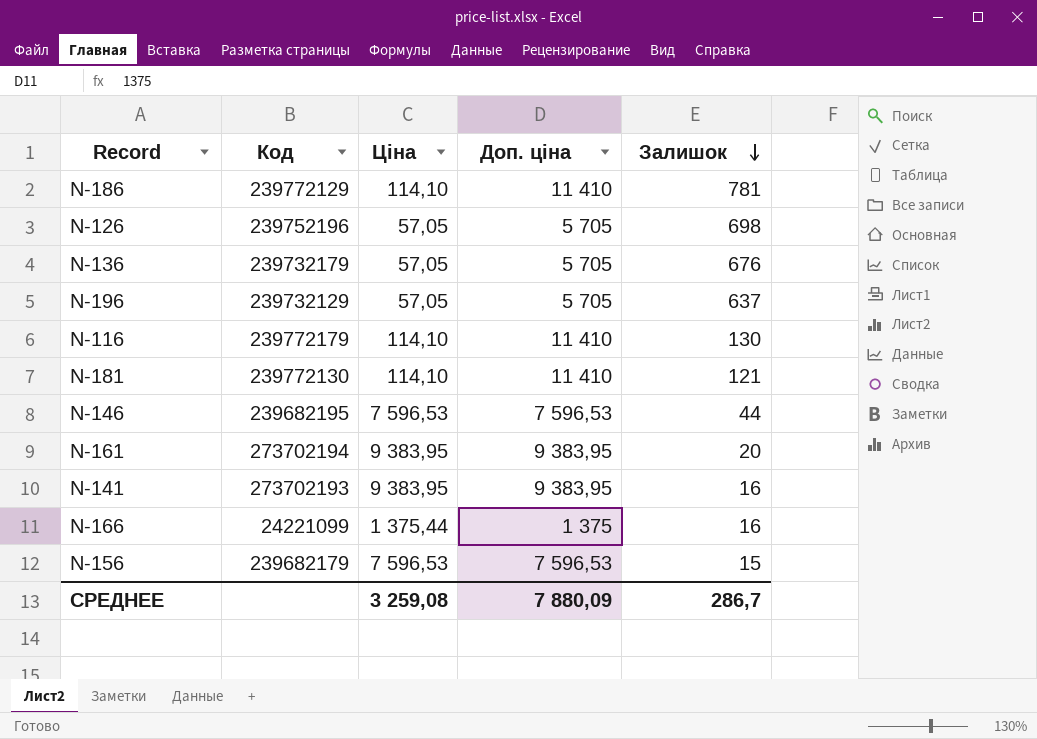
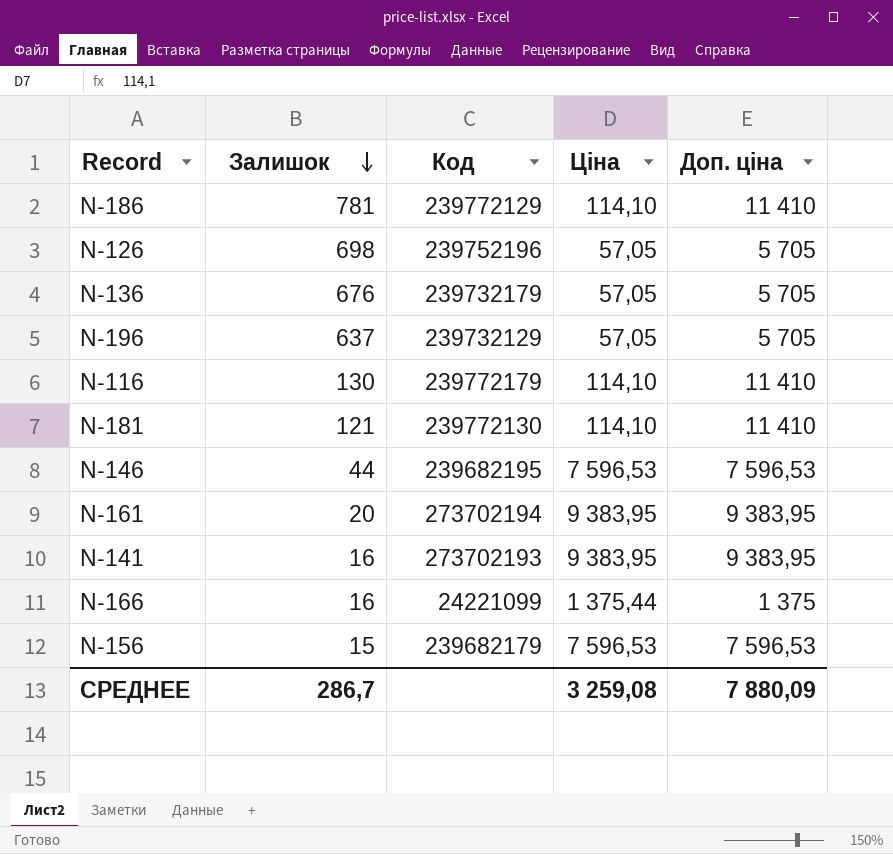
column Залишок | position: 5 -> 2

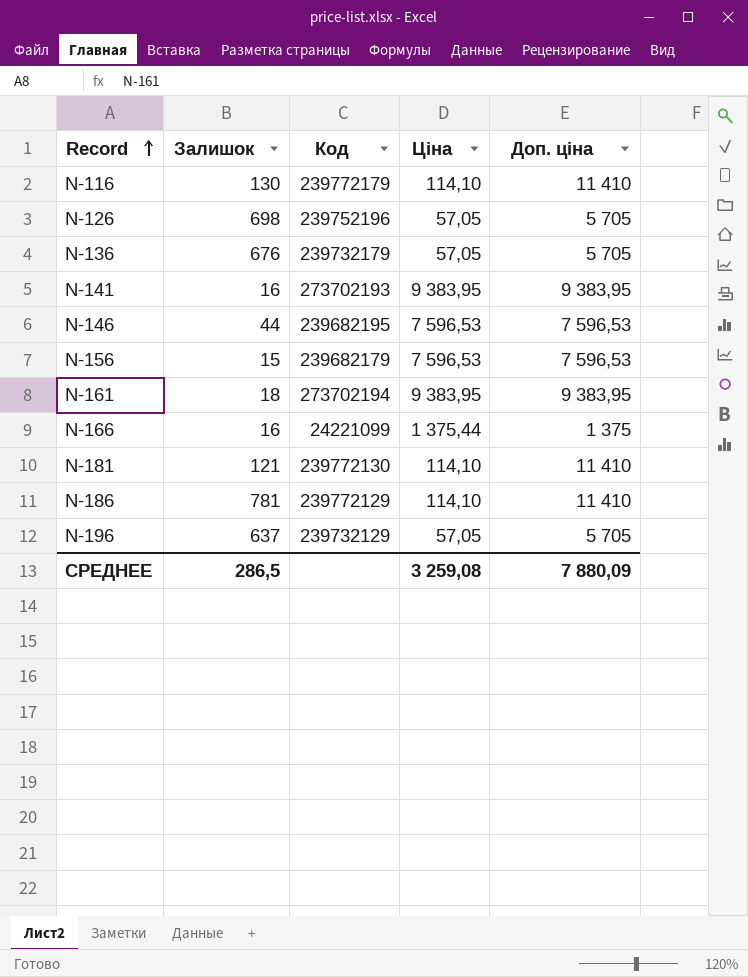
row order: Залишок descending -> Record ascending
N-161 | Залишок: 20 -> 18
СРЕДНЕЕ | Залишок: 286,7 -> 286,5

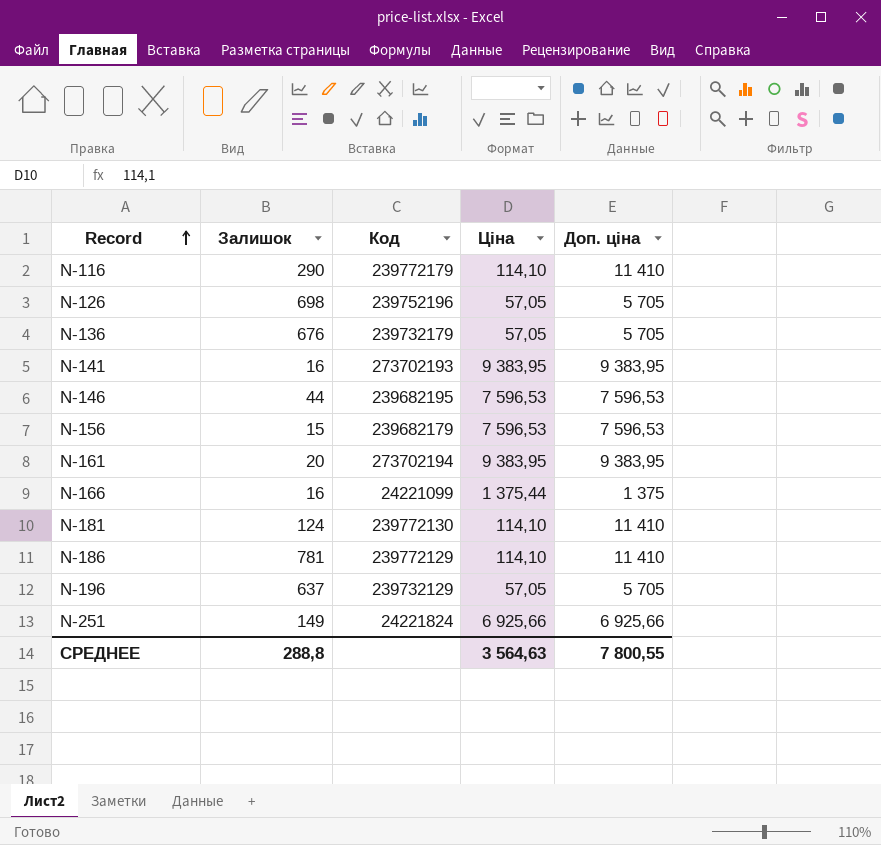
N-116 | Залишок: 130 -> 290
N-161 | Залишок: 18 -> 20
N-181 | Залишок: 121 -> 124
row N-251: none -> 149 | 24221824 | 6 925,66 | 6 925,66
СРЕДНЕЕ | Залишок: 286,5 -> 288,8
СРЕДНЕЕ | Ціна: 3 259,08 -> 3 564,63
СРЕДНЕЕ | Доп. ціна: 7 880,09 -> 7 800,55

